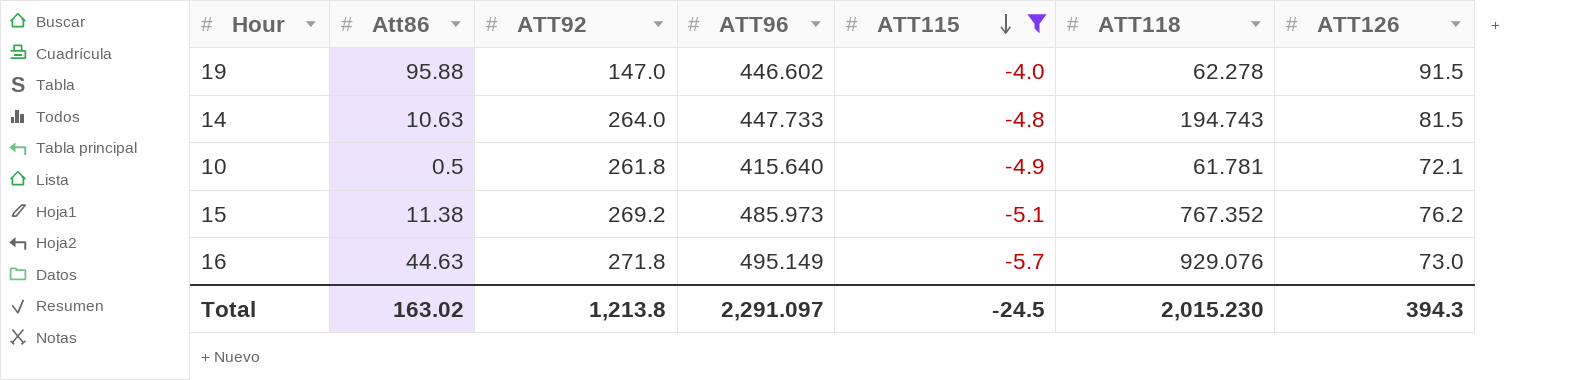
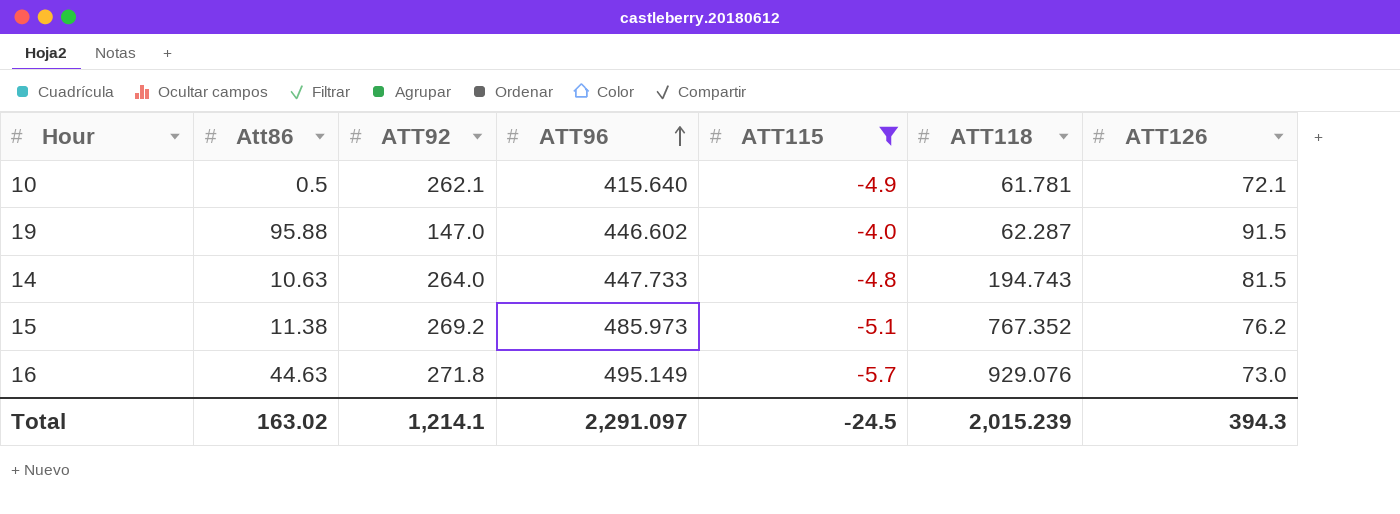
row order: ATT115 descending -> ATT96 ascending
10 | ATT92: 261.8 -> 262.1
19 | ATT118: 62.278 -> 62.287
Total | ATT92: 1,213.8 -> 1,214.1
Total | ATT118: 2,015.230 -> 2,015.239

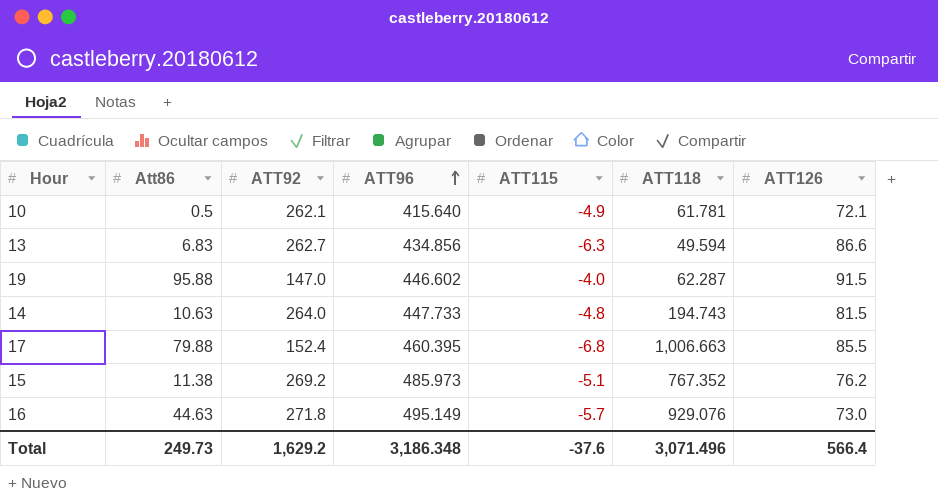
filter: ATT115 >= -5.7 -> none
Total | Att86: 163.02 -> 249.73
Total | ATT92: 1,214.1 -> 1,629.2
Total | ATT96: 2,291.097 -> 3,186.348
Total | ATT115: -24.5 -> -37.6
Total | ATT118: 2,015.239 -> 3,071.496
Total | ATT126: 394.3 -> 566.4

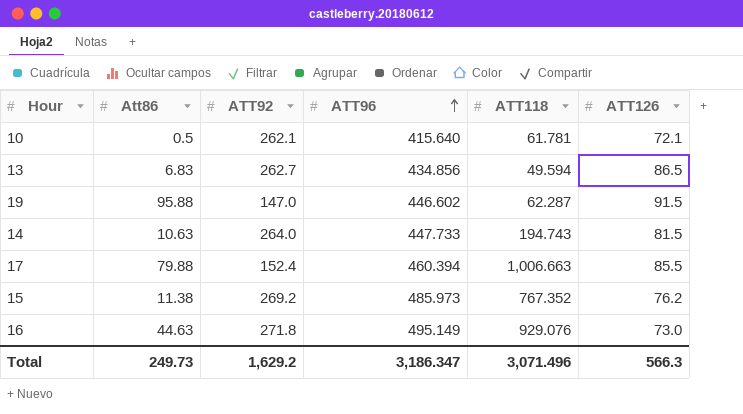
column ATT115 | position: 5 -> none
13 | ATT126: 86.6 -> 86.5
17 | ATT96: 460.395 -> 460.394
Total | ATT96: 3,186.348 -> 3,186.347
Total | ATT126: 566.4 -> 566.3

